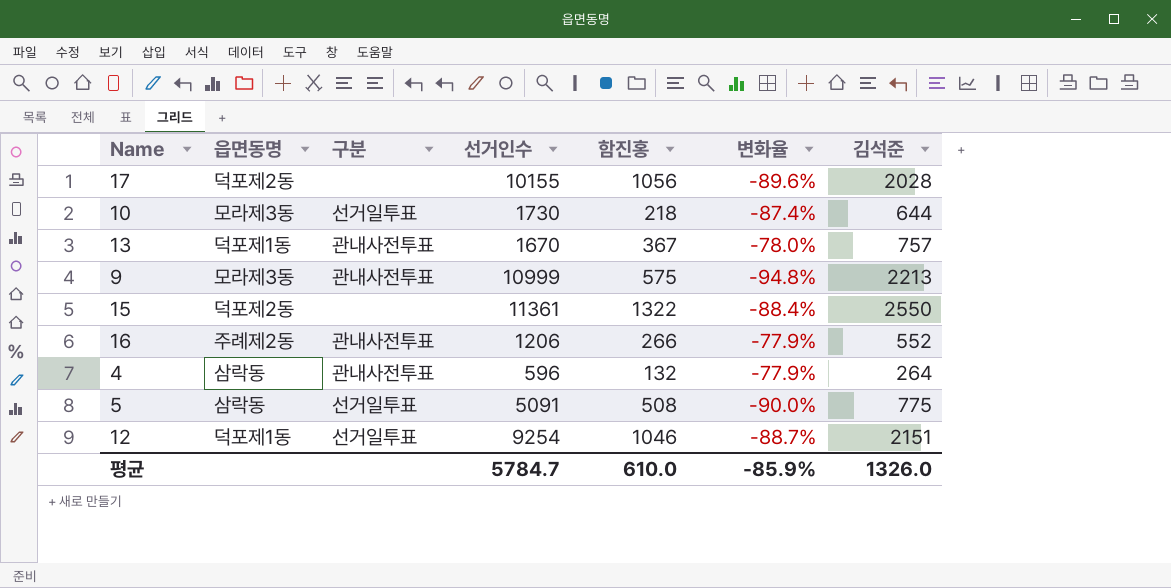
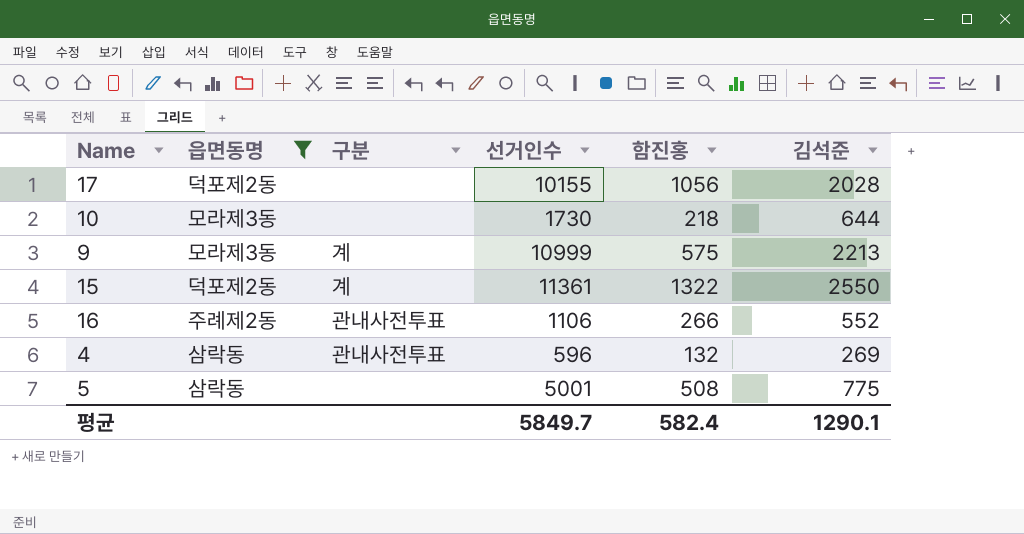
filter: none -> 읍면동명 != 덕포제1동
column 변화율 | formula: ([함진홍] - [선거인수]) / [선거인수] -> none
10 | 구분: 선거일투표 -> none
9 | 구분: 관내사전투표 -> 계
15 | 구분: none -> 계
16 | 선거인수: 1206 -> 1106
4 | 김석준: 264 -> 269
5 | 구분: 선거일투표 -> none
5 | 선거인수: 5091 -> 5001
평균 | 선거인수: 5784.7 -> 5849.7
평균 | 함진홍: 610.0 -> 582.4
평균 | 김석준: 1326.0 -> 1290.1

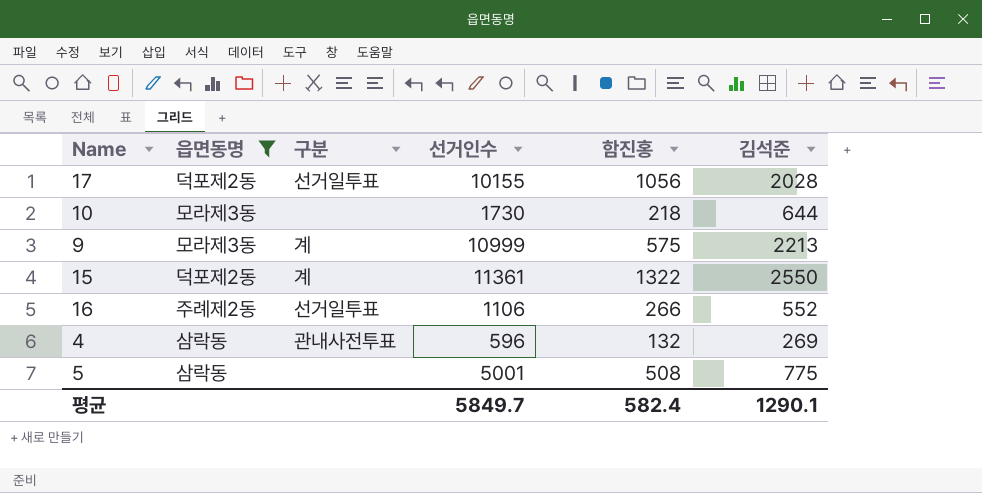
17 | 구분: none -> 선거일투표
16 | 구분: 관내사전투표 -> 선거일투표

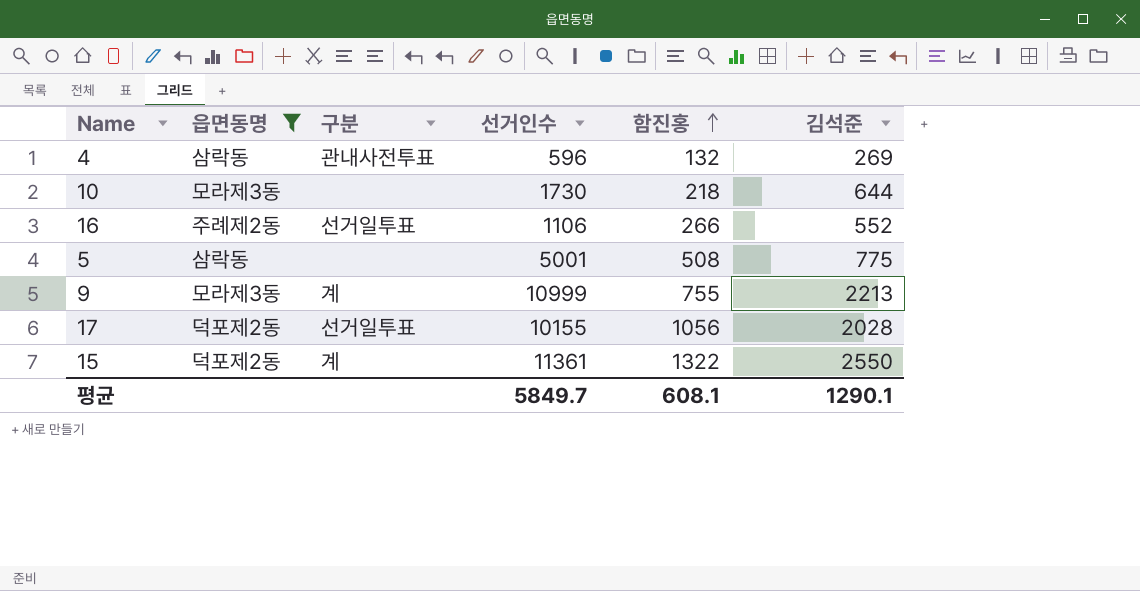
row order: none -> 함진홍 ascending
9 | 함진홍: 575 -> 755
평균 | 함진홍: 582.4 -> 608.1

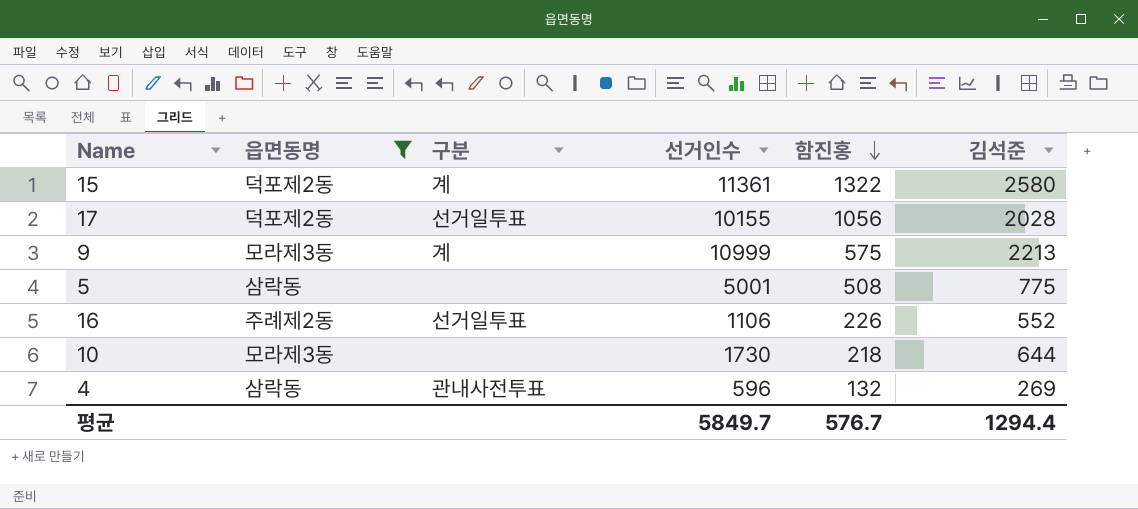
row order: 함진홍 ascending -> 함진홍 descending
15 | 김석준: 2550 -> 2580
9 | 함진홍: 755 -> 575
16 | 함진홍: 266 -> 226
평균 | 함진홍: 608.1 -> 576.7
평균 | 김석준: 1290.1 -> 1294.4

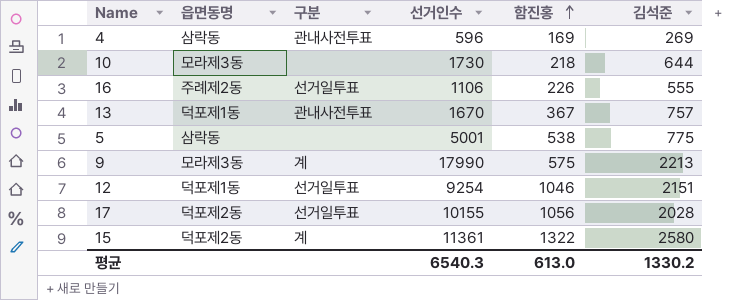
filter: 읍면동명 != 덕포제1동 -> none
row order: 함진홍 descending -> 함진홍 ascending
4 | 함진홍: 132 -> 169
16 | 김석준: 552 -> 555
5 | 함진홍: 508 -> 538
9 | 선거인수: 10999 -> 17990
평균 | 선거인수: 5849.7 -> 6540.3
평균 | 함진홍: 576.7 -> 613.0
평균 | 김석준: 1294.4 -> 1330.2

